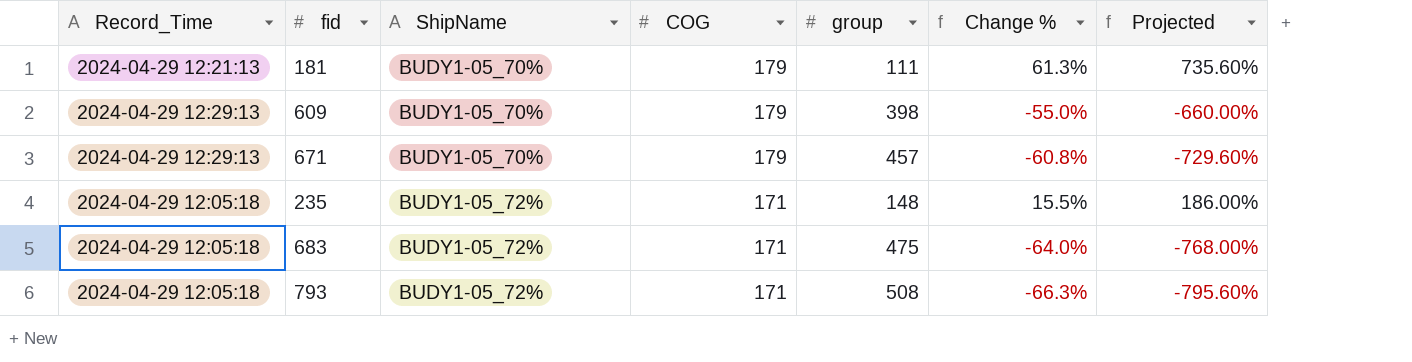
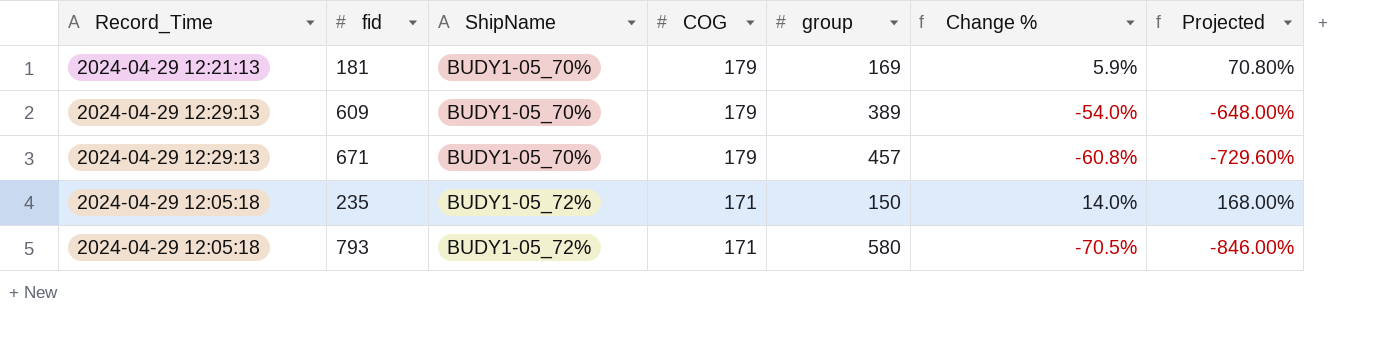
row 683: 2024-04-29 12:05:18 | BUDY1-05_72% | 171 | 475 | -64.0% | -768.00% -> none
181 | group: 111 -> 169
181 | Change %: 61.3% -> 5.9%
181 | Projected: 735.60% -> 70.80%
609 | group: 398 -> 389
609 | Change %: -55.0% -> -54.0%
609 | Projected: -660.00% -> -648.00%
235 | group: 148 -> 150
235 | Change %: 15.5% -> 14.0%
235 | Projected: 186.00% -> 168.00%
793 | group: 508 -> 580
793 | Change %: -66.3% -> -70.5%
793 | Projected: -795.60% -> -846.00%

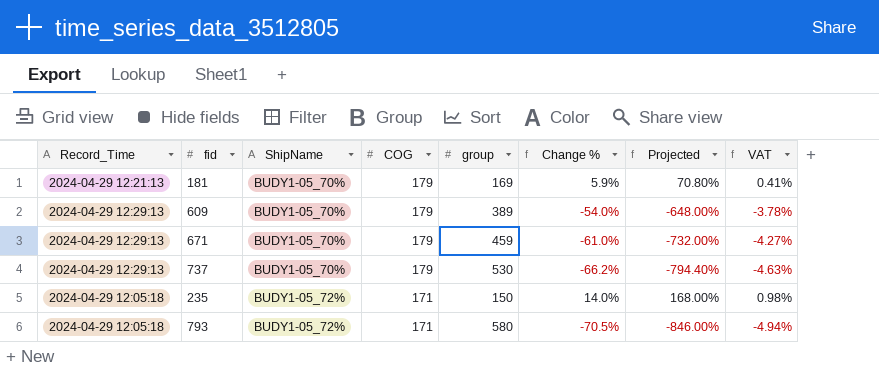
column VAT | formula: none -> [Change %] * 0.07
671 | group: 457 -> 459
671 | Change %: -60.8% -> -61.0%
671 | Projected: -729.60% -> -732.00%
row 737: none -> 2024-04-29 12:29:13 | BUDY1-05_70% | 179 | 530 | -66.2% | -794.40% | -4.63%

